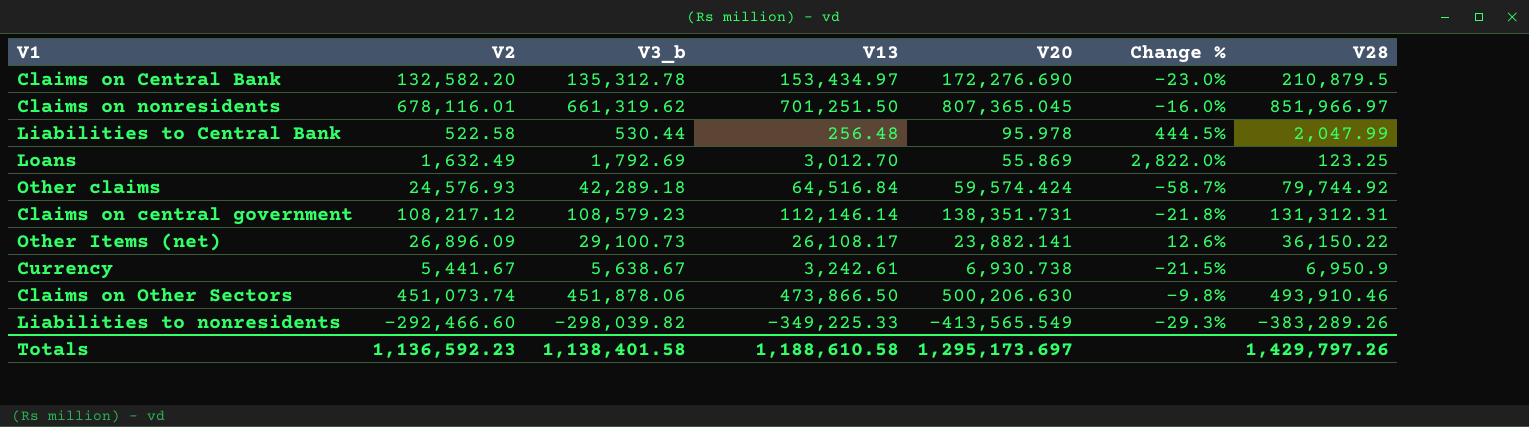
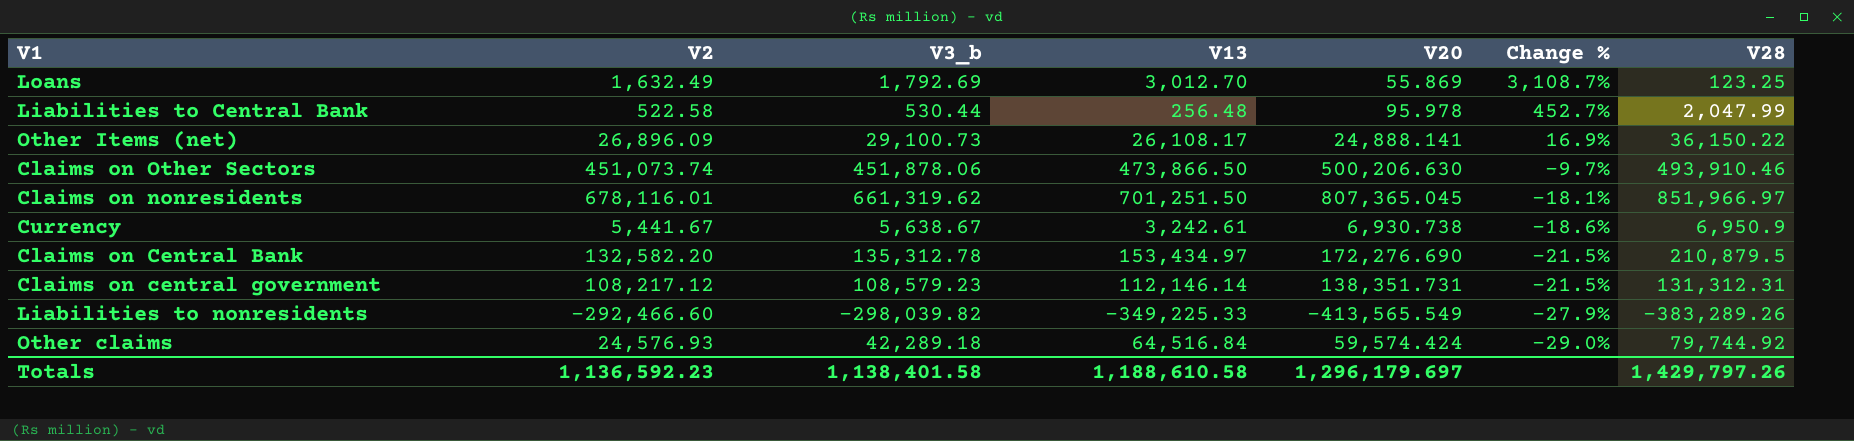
row order: none -> Change % descending
column Change % | formula: ([V2] - [V20]) / [V20] -> ([V3_b] - [V20]) / [V20]
Other Items (net) | V20: 23,882.141 -> 24,888.141
Totals | V20: 1,295,173.697 -> 1,296,179.697

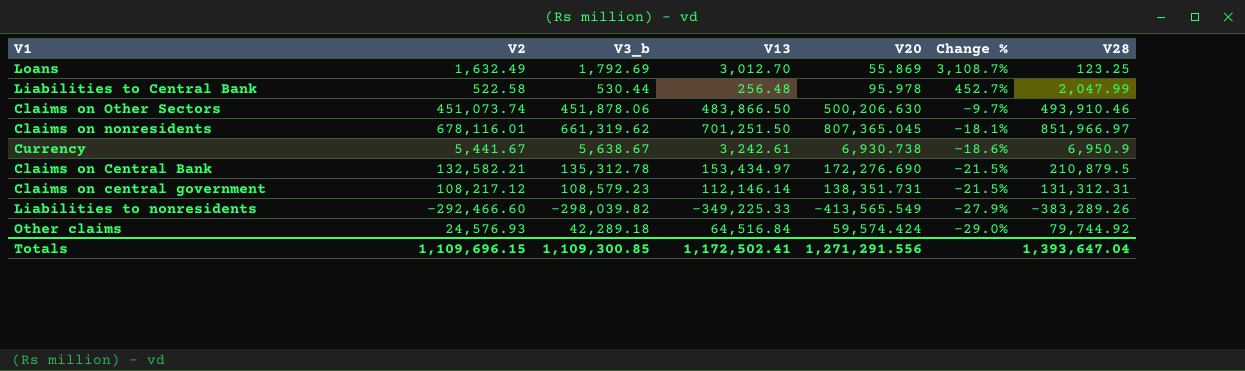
row Other Items (net): 26,896.09 | 29,100.73 | 26,108.17 | 24,888.141 | 16.9% | 36,150.22 -> none
Claims on Other Sectors | V13: 473,866.50 -> 483,866.50
Claims on Central Bank | V2: 132,582.20 -> 132,582.21
Totals | V2: 1,136,592.23 -> 1,109,696.15
Totals | V3_b: 1,138,401.58 -> 1,109,300.85
Totals | V13: 1,188,610.58 -> 1,172,502.41
Totals | V20: 1,296,179.697 -> 1,271,291.556
Totals | V28: 1,429,797.26 -> 1,393,647.04

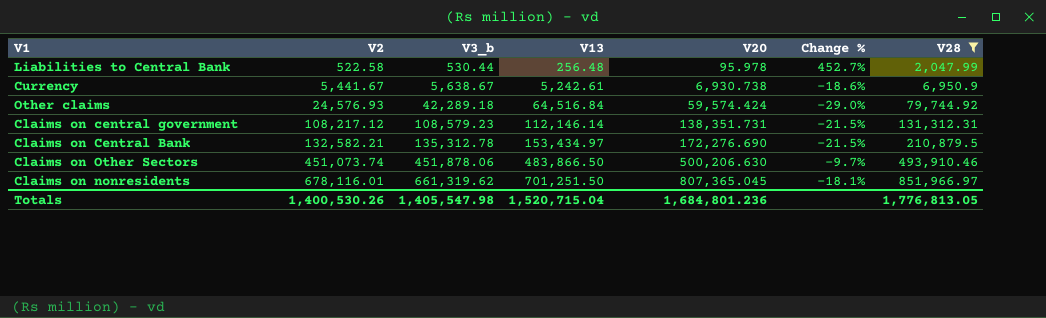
filter: none -> V28 >= 2,047.99
row order: Change % descending -> V2 ascending
Currency | V13: 3,242.61 -> 5,242.61
Totals | V2: 1,109,696.15 -> 1,400,530.26
Totals | V3_b: 1,109,300.85 -> 1,405,547.98
Totals | V13: 1,172,502.41 -> 1,520,715.04
Totals | V20: 1,271,291.556 -> 1,684,801.236
Totals | V28: 1,393,647.04 -> 1,776,813.05

